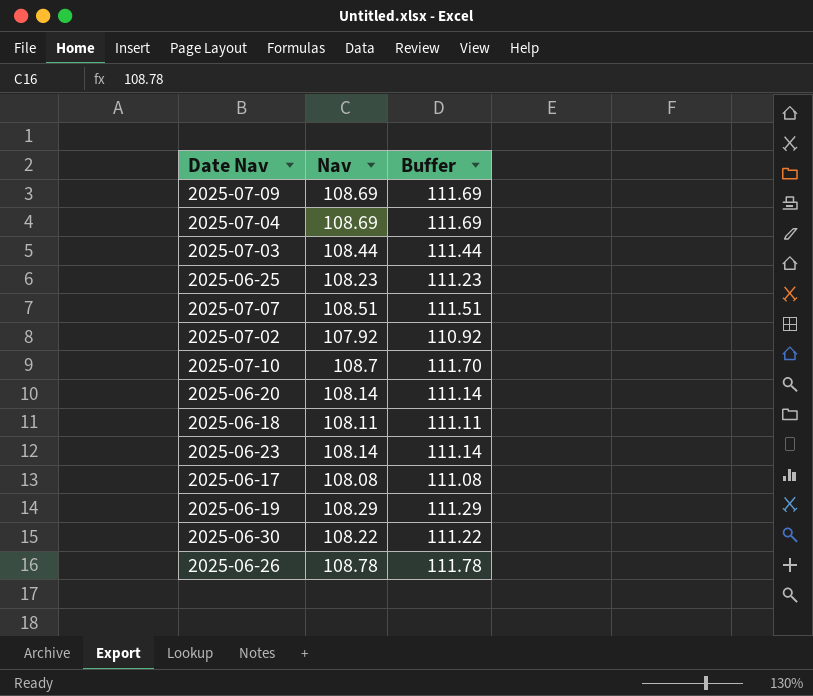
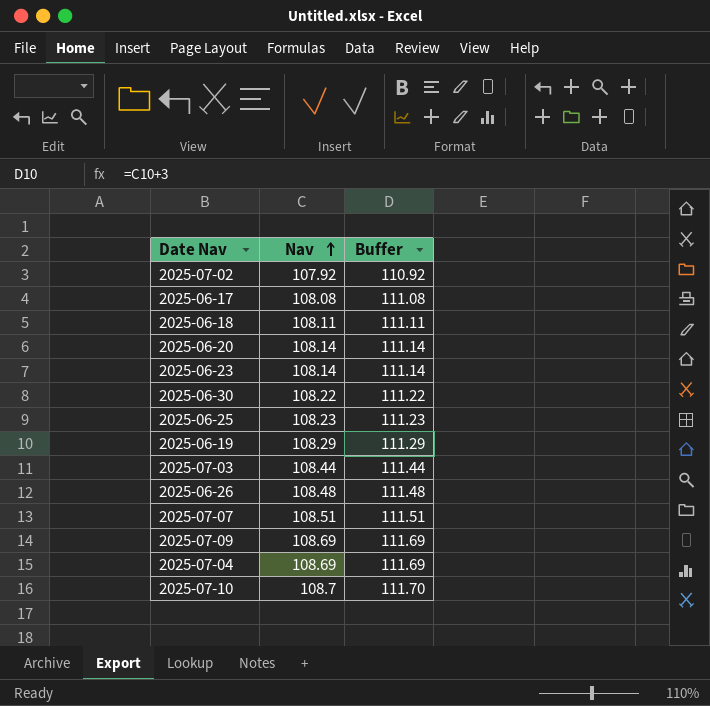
row order: none -> Nav ascending
2025-06-26 | Nav: 108.78 -> 108.48
2025-06-26 | Buffer: 111.78 -> 111.48

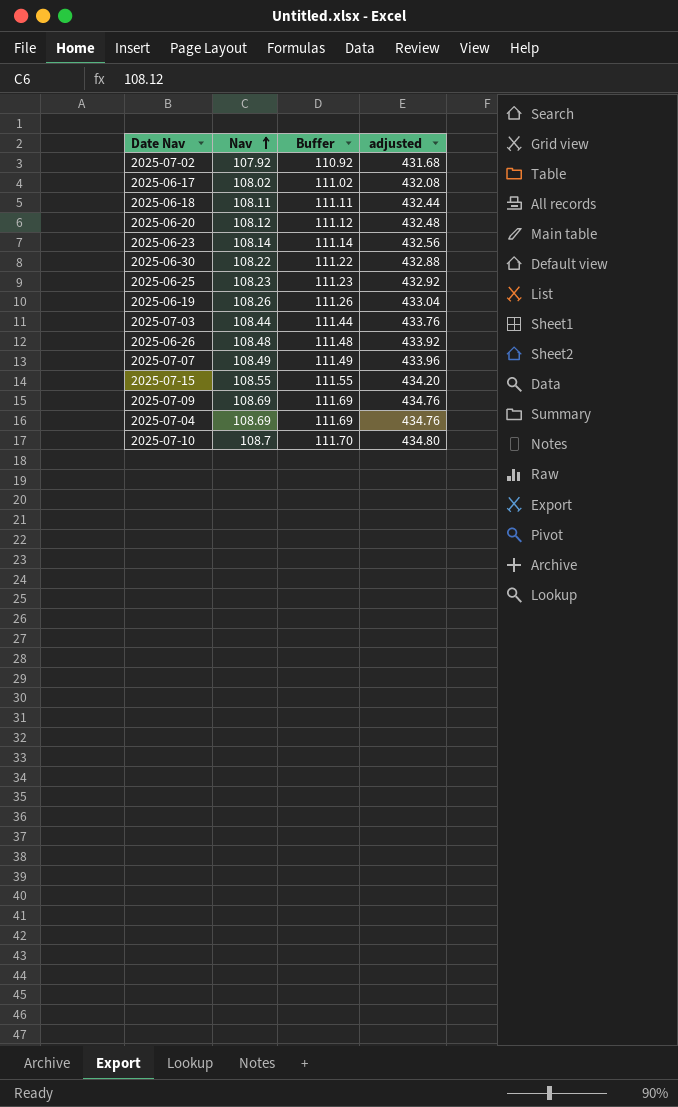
column adjusted | formula: none -> [Nav] * 4
2025-06-17 | Nav: 108.08 -> 108.02
2025-06-17 | Buffer: 111.08 -> 111.02
2025-06-20 | Nav: 108.14 -> 108.12
2025-06-20 | Buffer: 111.14 -> 111.12
2025-06-19 | Nav: 108.29 -> 108.26
2025-06-19 | Buffer: 111.29 -> 111.26
2025-07-07 | Nav: 108.51 -> 108.49
2025-07-07 | Buffer: 111.51 -> 111.49
row 2025-07-15: none -> 108.55 | 111.55 | 434.20

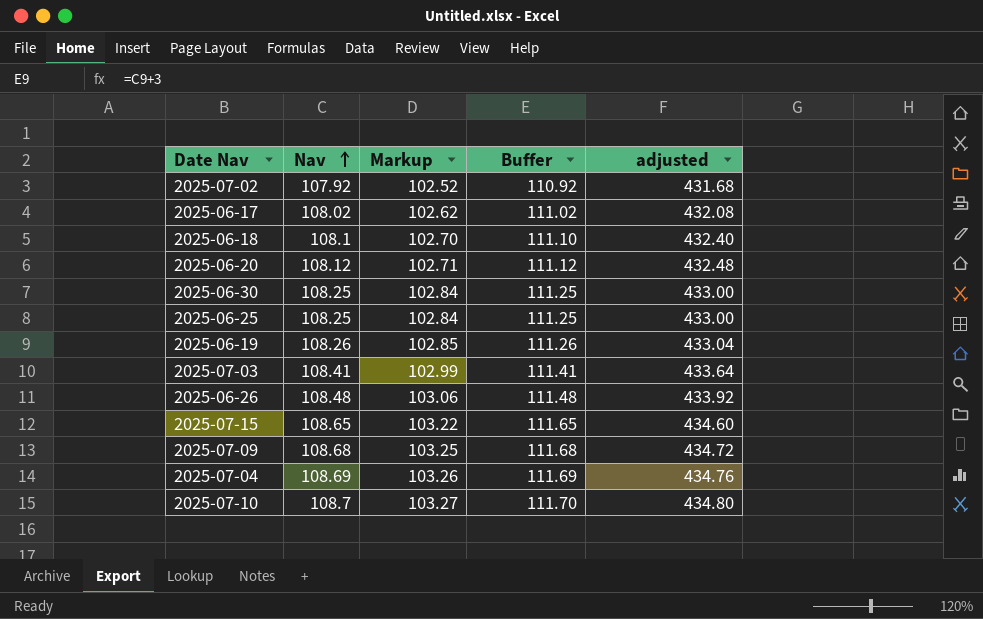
column Markup | formula: none -> [Nav] * 0.95
row 2025-06-23: 108.14 | 111.14 | 432.56 -> none
row 2025-07-07: 108.49 | 111.49 | 433.96 -> none
2025-06-18 | Nav: 108.11 -> 108.1
2025-06-18 | Buffer: 111.11 -> 111.10
2025-06-18 | adjusted: 432.44 -> 432.40
2025-06-30 | Nav: 108.22 -> 108.25
2025-06-30 | Buffer: 111.22 -> 111.25
2025-06-30 | adjusted: 432.88 -> 433.00
2025-06-25 | Nav: 108.23 -> 108.25
2025-06-25 | Buffer: 111.23 -> 111.25
2025-06-25 | adjusted: 432.92 -> 433.00
2025-07-03 | Nav: 108.44 -> 108.41
2025-07-03 | Buffer: 111.44 -> 111.41
2025-07-03 | adjusted: 433.76 -> 433.64
2025-07-15 | Nav: 108.55 -> 108.65
2025-07-15 | Buffer: 111.55 -> 111.65
2025-07-15 | adjusted: 434.20 -> 434.60
2025-07-09 | Nav: 108.69 -> 108.68
2025-07-09 | Buffer: 111.69 -> 111.68
2025-07-09 | adjusted: 434.76 -> 434.72

